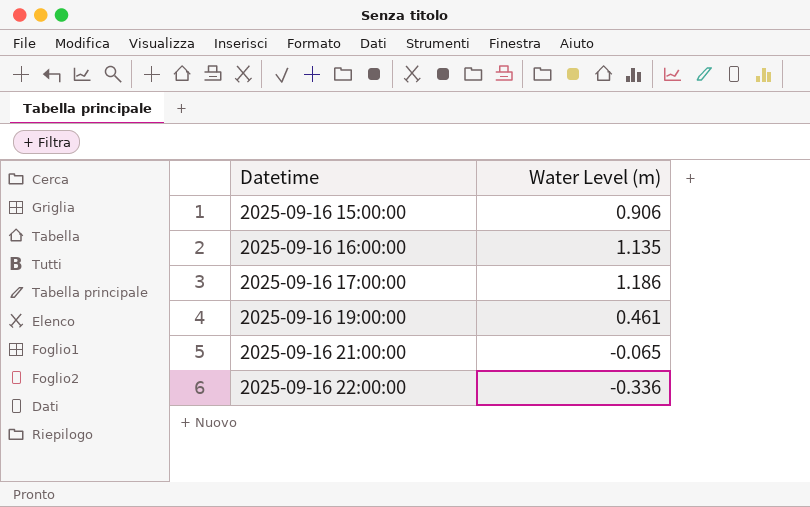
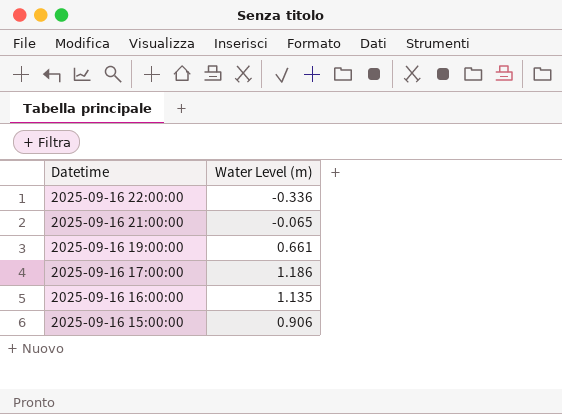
row order: Datetime ascending -> Datetime descending
2025-09-16 19:00:00 | Water Level (m): 0.461 -> 0.661

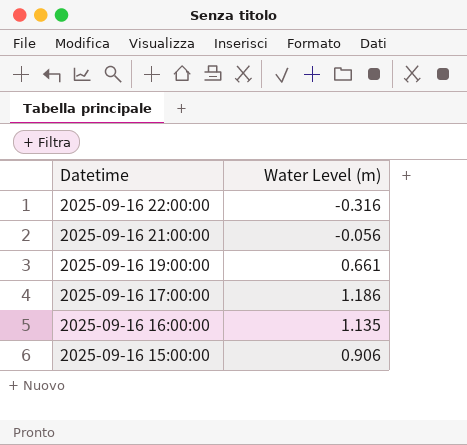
2025-09-16 22:00:00 | Water Level (m): -0.336 -> -0.316
2025-09-16 21:00:00 | Water Level (m): -0.065 -> -0.056

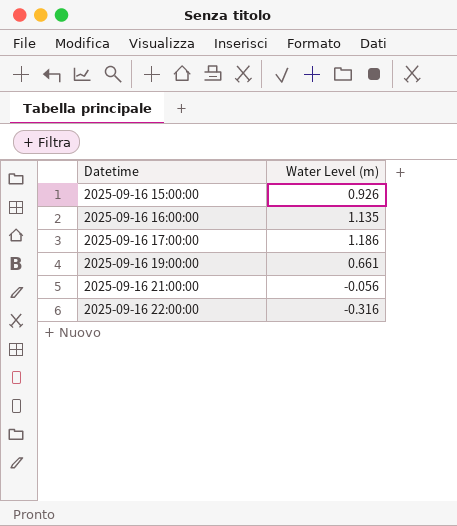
row order: Datetime descending -> Datetime ascending
2025-09-16 15:00:00 | Water Level (m): 0.906 -> 0.926

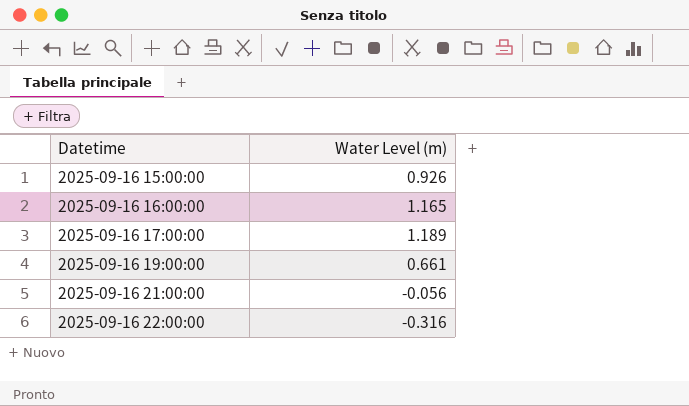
2025-09-16 16:00:00 | Water Level (m): 1.135 -> 1.165
2025-09-16 17:00:00 | Water Level (m): 1.186 -> 1.189

